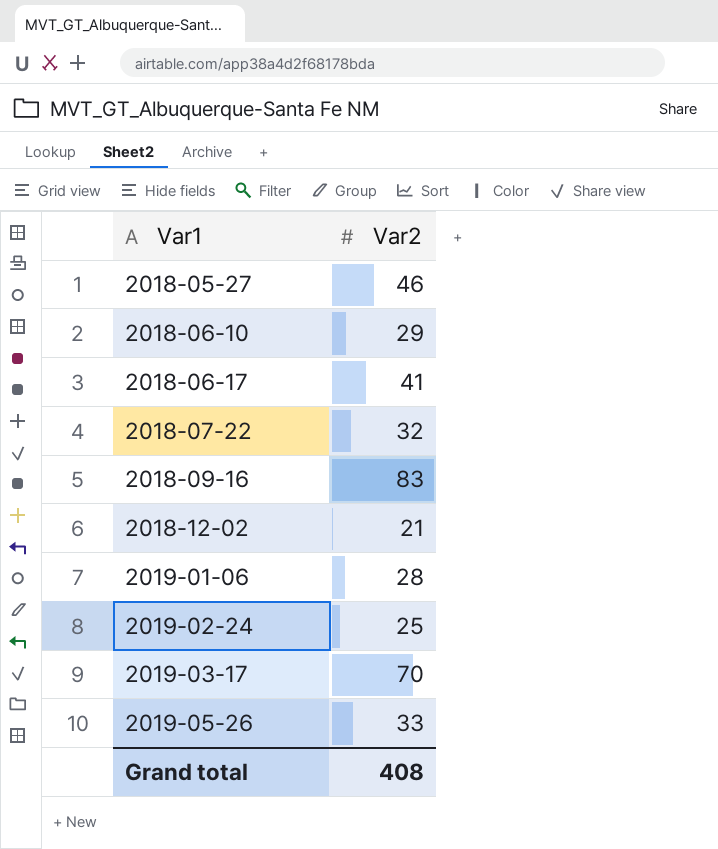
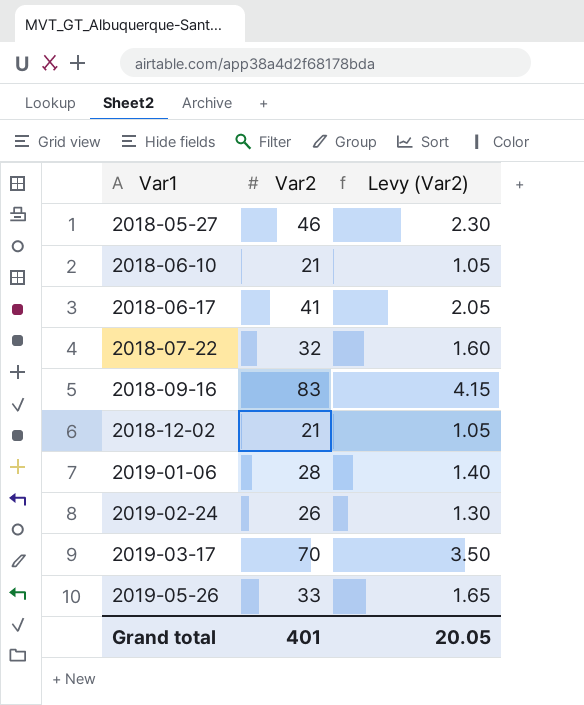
column Levy (Var2) | formula: none -> [Var2] * 0.05
2018-06-10 | Var2: 29 -> 21
2019-02-24 | Var2: 25 -> 26
Grand total | Var2: 408 -> 401

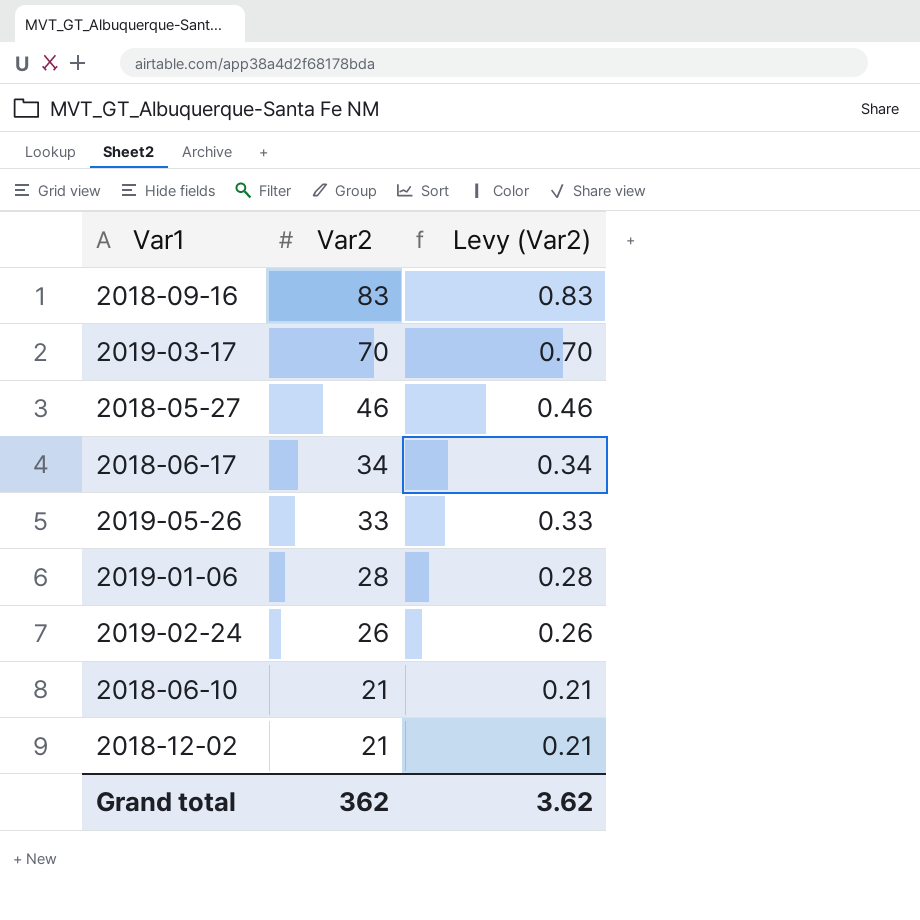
row order: Var1 ascending -> Var2 descending
column Levy (Var2) | formula: [Var2] * 0.05 -> [Var2] * 0.01
row 2018-07-22: 32 | 1.60 -> none
2018-06-17 | Var2: 41 -> 34
Grand total | Var2: 401 -> 362
Grand total | Levy (Var2): 20.05 -> 3.62

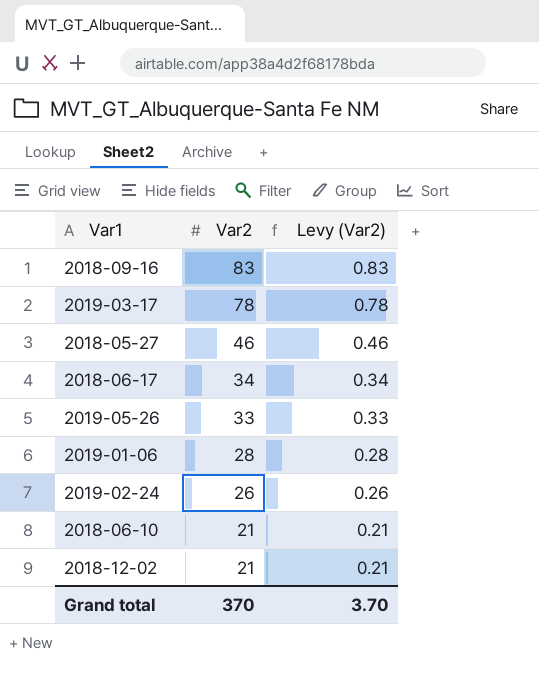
2019-03-17 | Var2: 70 -> 78
2019-03-17 | Levy (Var2): 0.70 -> 0.78
Grand total | Var2: 362 -> 370
Grand total | Levy (Var2): 3.62 -> 3.70

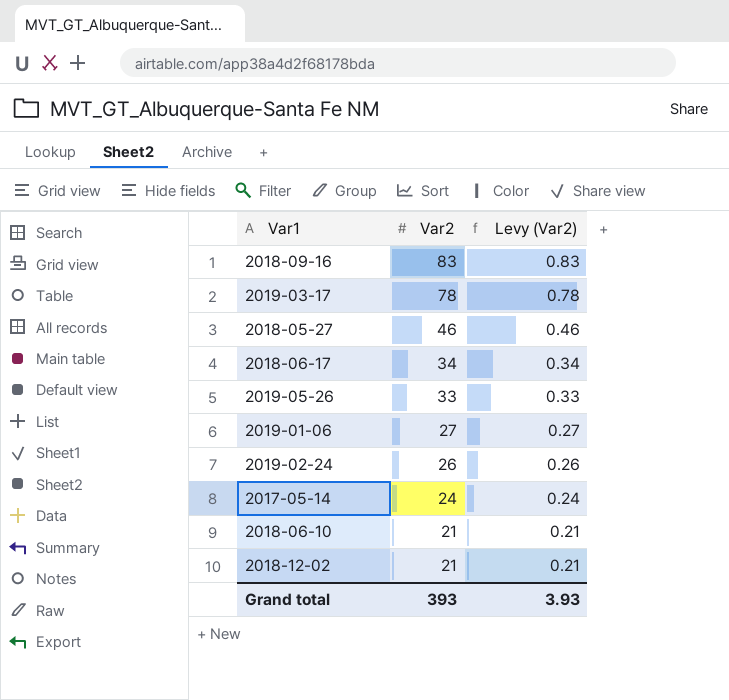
2019-01-06 | Var2: 28 -> 27
2019-01-06 | Levy (Var2): 0.28 -> 0.27
row 2017-05-14: none -> 24 | 0.24
Grand total | Var2: 370 -> 393
Grand total | Levy (Var2): 3.70 -> 3.93

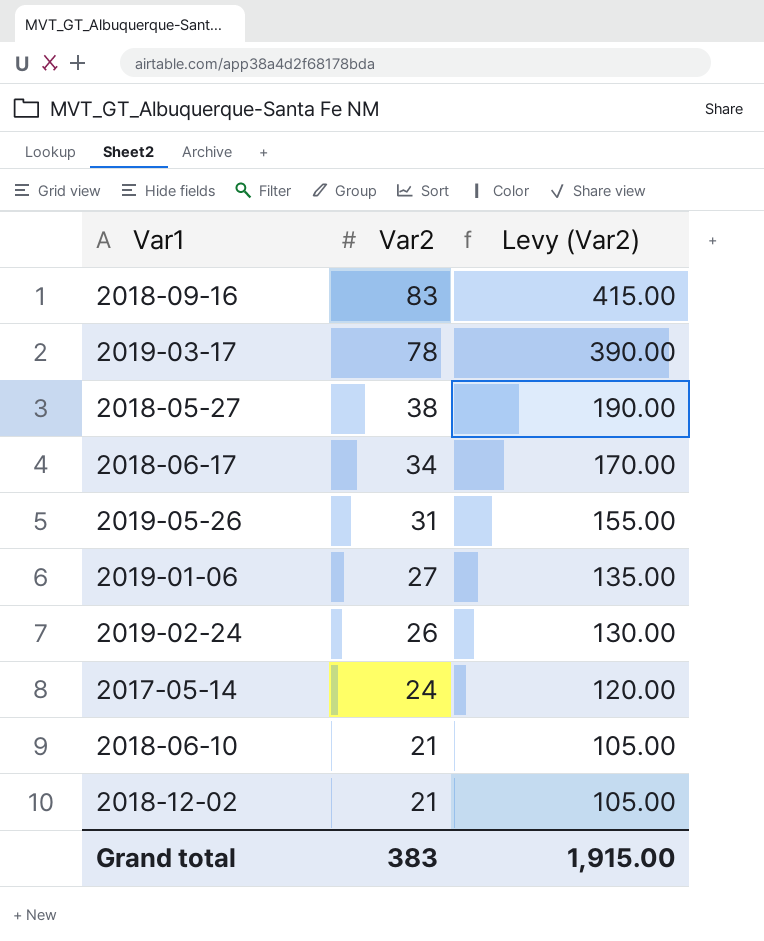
column Levy (Var2) | formula: [Var2] * 0.01 -> [Var2] * 5
2018-05-27 | Var2: 46 -> 38
2019-05-26 | Var2: 33 -> 31
Grand total | Var2: 393 -> 383
Grand total | Levy (Var2): 3.93 -> 1,915.00

